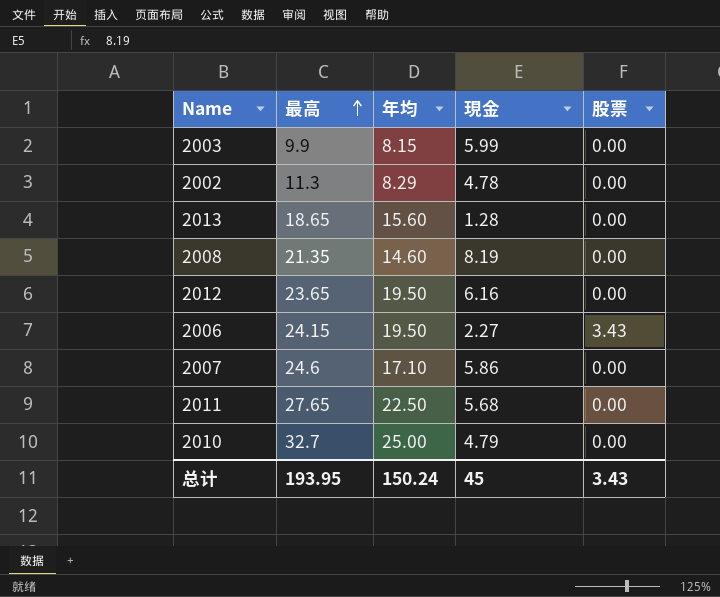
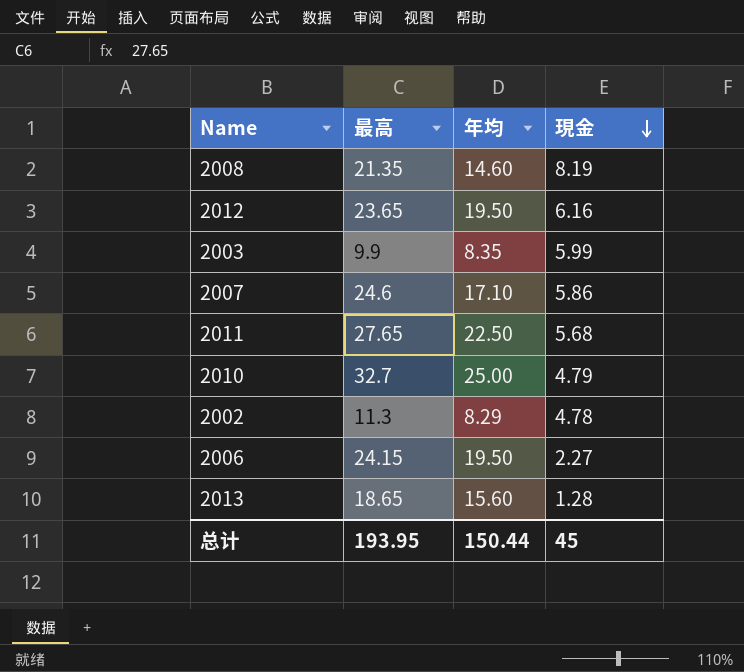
row order: 最高 ascending -> 現金 descending
column 股票 | position: 5 -> none
2003 | 年均: 8.15 -> 8.35
总计 | 年均: 150.24 -> 150.44

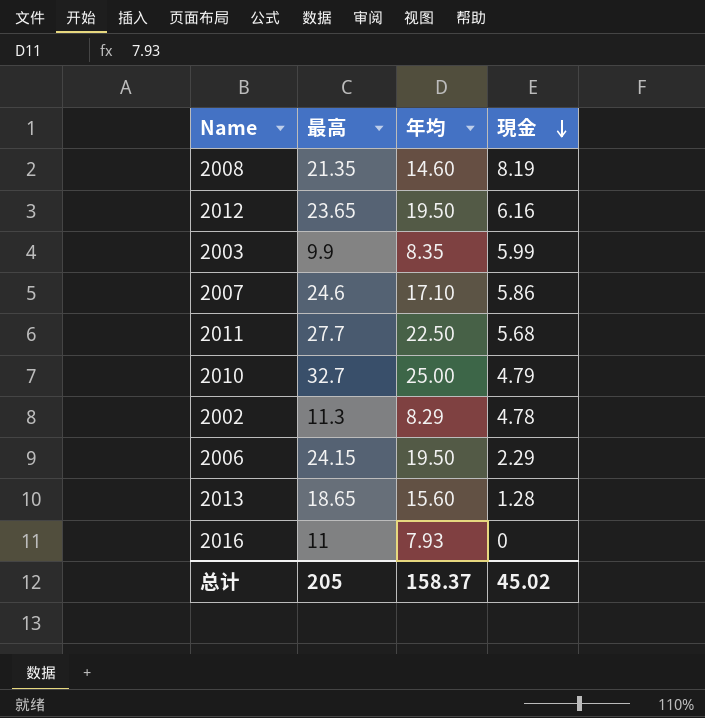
2011 | 最高: 27.65 -> 27.7
2006 | 現金: 2.27 -> 2.29
row 2016: none -> 11 | 7.93 | 0
总计 | 最高: 193.95 -> 205
总计 | 年均: 150.44 -> 158.37
总计 | 現金: 45 -> 45.02

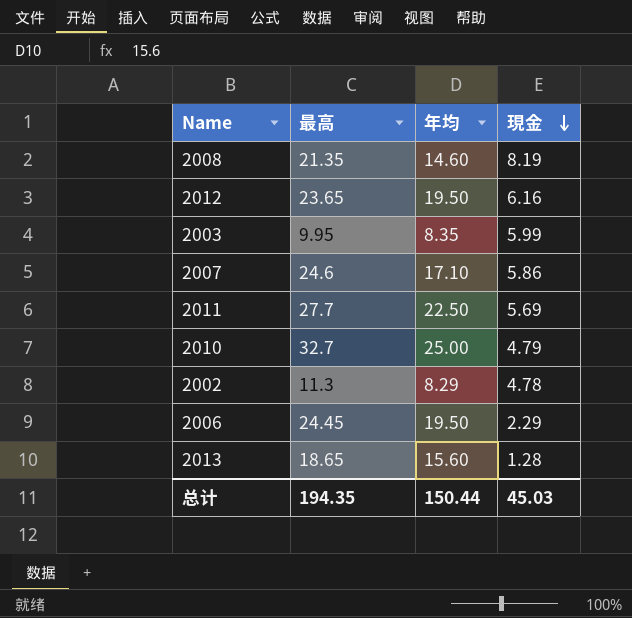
row 2016: 11 | 7.93 | 0 -> none
2003 | 最高: 9.9 -> 9.95
2011 | 現金: 5.68 -> 5.69
2006 | 最高: 24.15 -> 24.45
总计 | 最高: 205 -> 194.35
总计 | 年均: 158.37 -> 150.44
总计 | 現金: 45.02 -> 45.03

